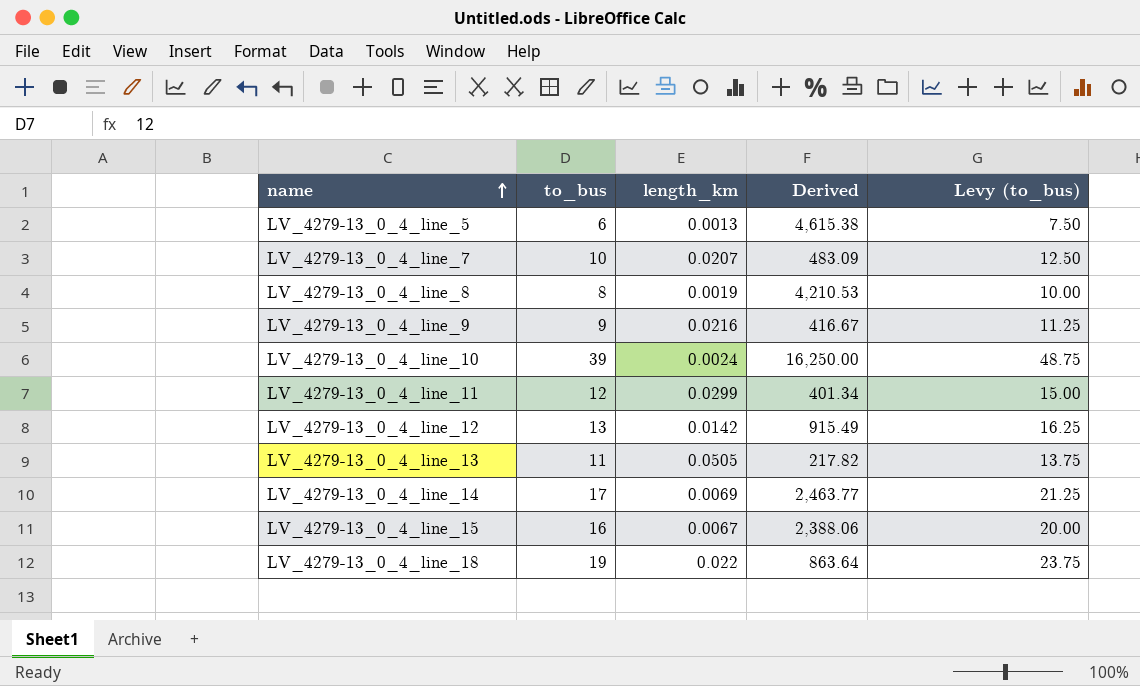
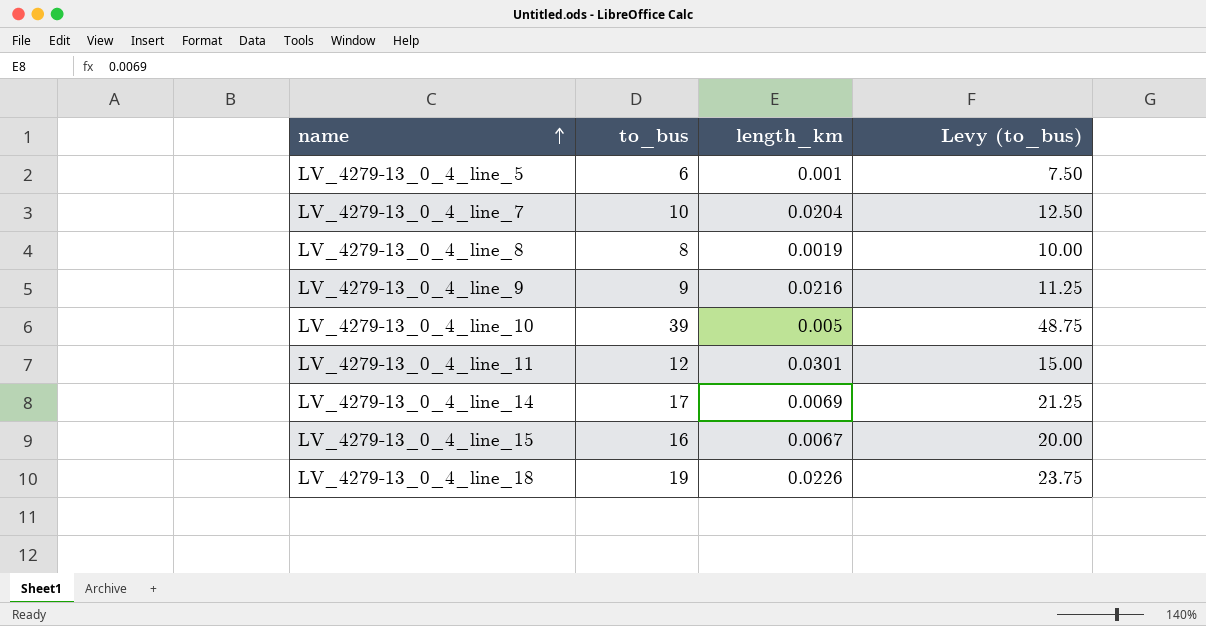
column Derived | formula: [to_bus] / [length_km] -> none
row LV_4279-13_0_4_line_12: 13 | 0.0142 | 915.49 | 16.25 -> none
row LV_4279-13_0_4_line_13: 11 | 0.0505 | 217.82 | 13.75 -> none
LV_4279-13_0_4_line_5 | length_km: 0.0013 -> 0.001
LV_4279-13_0_4_line_7 | length_km: 0.0207 -> 0.0204
LV_4279-13_0_4_line_10 | length_km: 0.0024 -> 0.005
LV_4279-13_0_4_line_11 | length_km: 0.0299 -> 0.0301
LV_4279-13_0_4_line_18 | length_km: 0.022 -> 0.0226

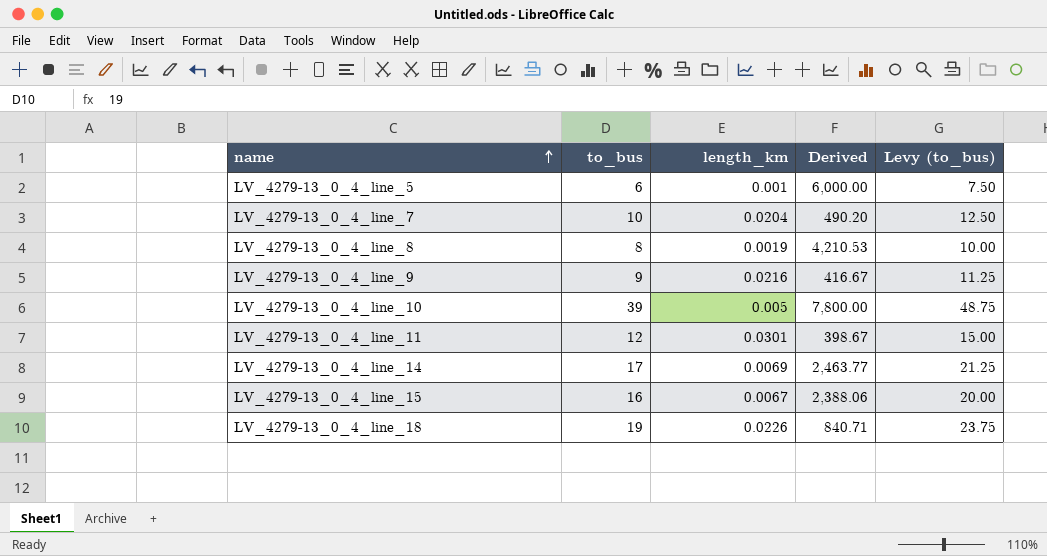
column Derived | formula: none -> [to_bus] / [length_km]

